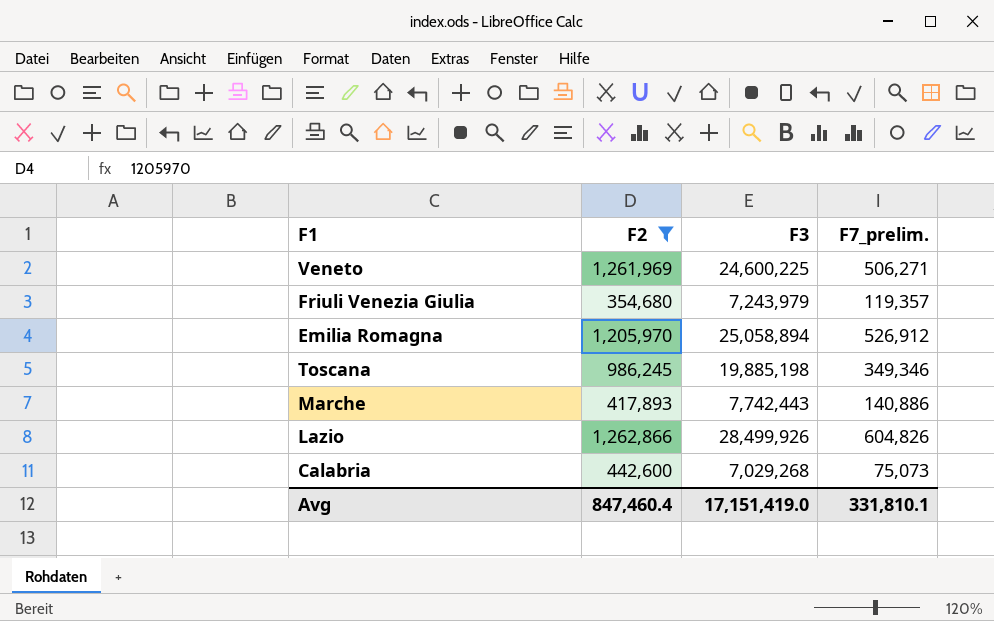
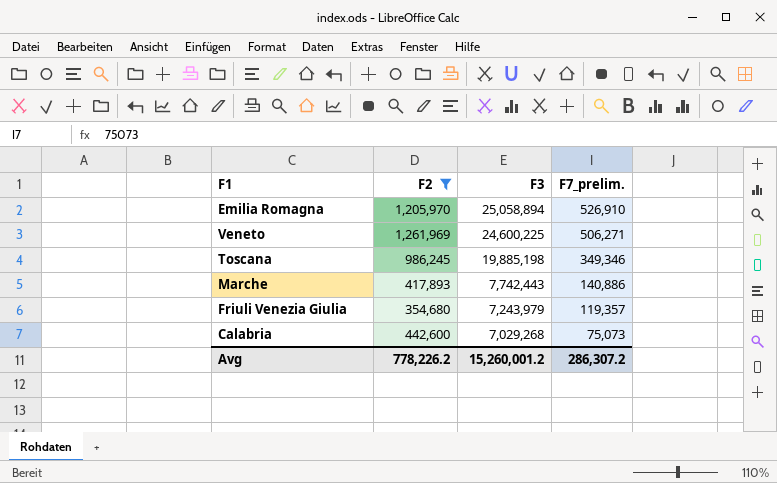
row order: none -> F3 descending
row Lazio: 1,262,866 | 28,499,926 | 604,826 -> none
Emilia Romagna | F7_prelim.: 526,912 -> 526,910
Avg | F2: 847,460.4 -> 778,226.2
Avg | F3: 17,151,419.0 -> 15,260,001.2
Avg | F7_prelim.: 331,810.1 -> 286,307.2

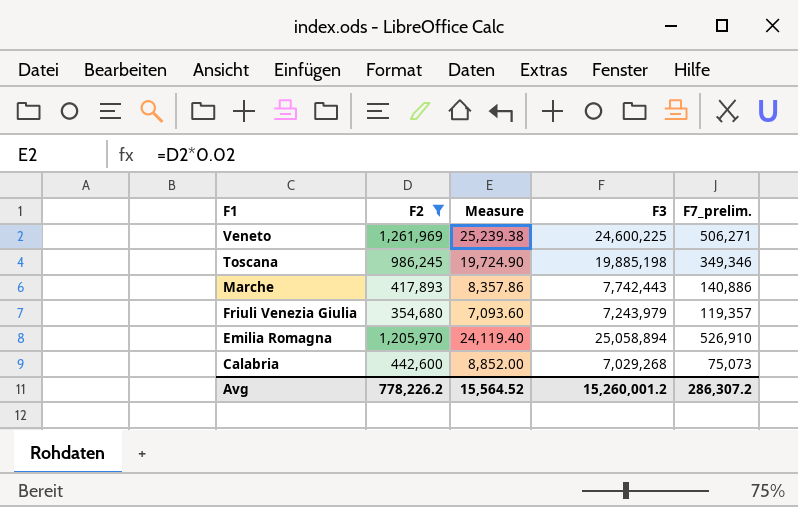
row order: F3 descending -> F1 descending
column Measure | formula: none -> [F2] * 0.02

